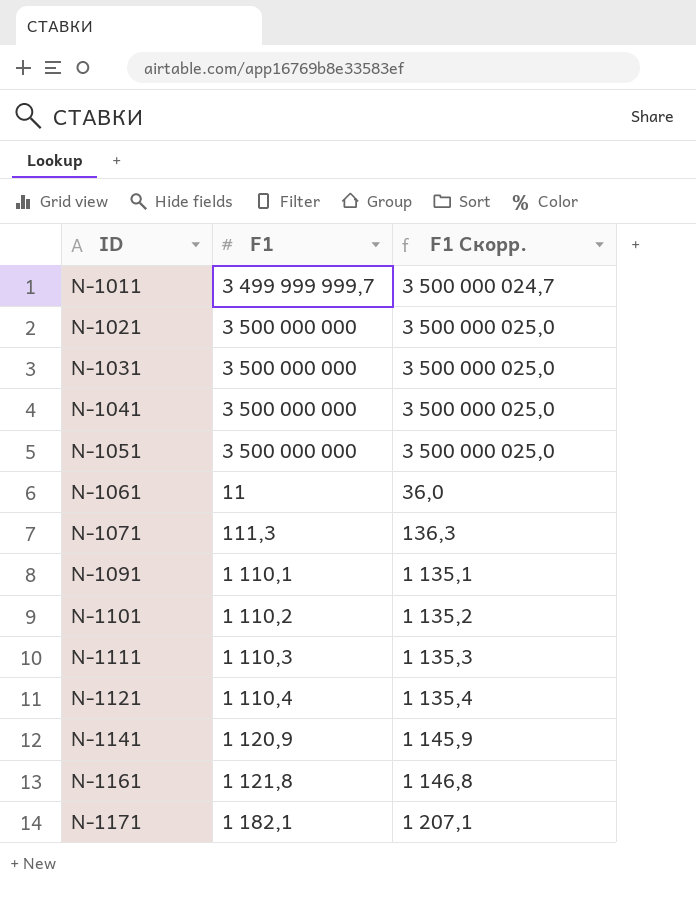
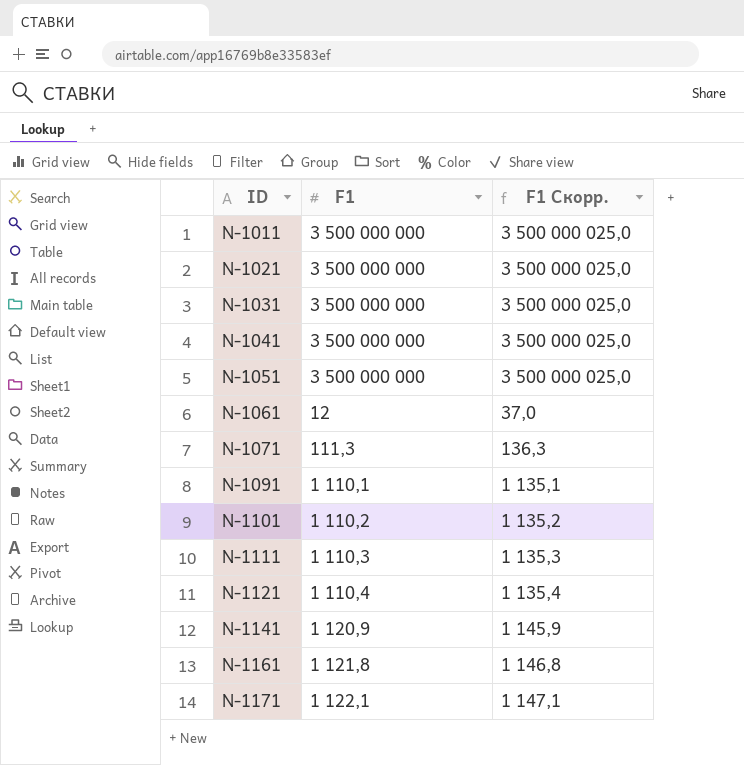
N-1011 | F1: 3 499 999 999,7 -> 3 500 000 000
N-1011 | F1 Скорр.: 3 500 000 024,7 -> 3 500 000 025,0
N-1061 | F1: 11 -> 12
N-1061 | F1 Скорр.: 36,0 -> 37,0
N-1171 | F1: 1 182,1 -> 1 122,1
N-1171 | F1 Скорр.: 1 207,1 -> 1 147,1

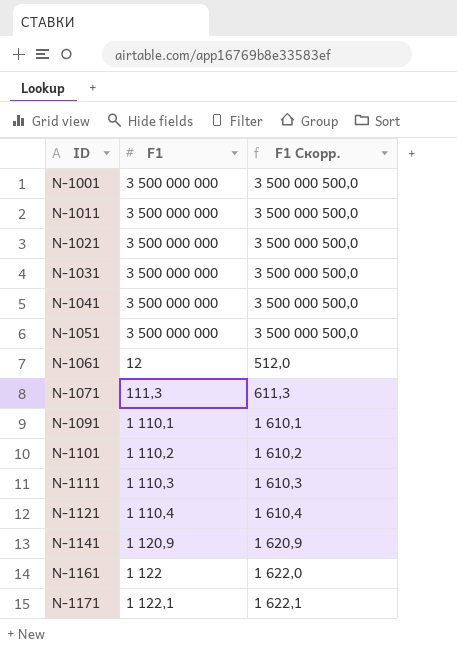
column F1 Скорр. | formula: [F1] + 25 -> [F1] + 500
row N-1001: none -> 3 500 000 000 | 3 500 000 500,0
N-1161 | F1: 1 121,8 -> 1 122

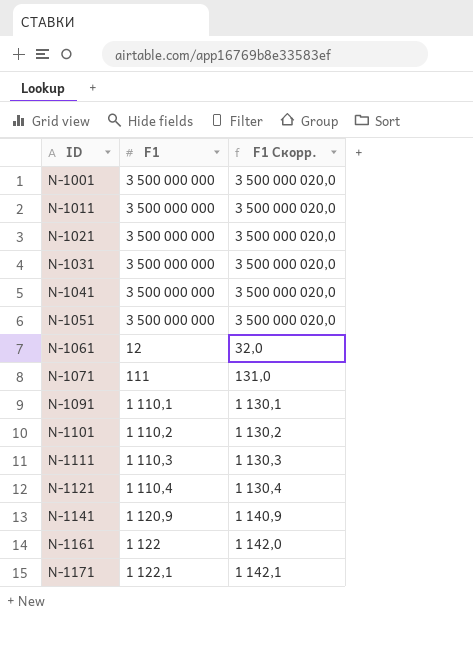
column F1 Скорр. | formula: [F1] + 500 -> [F1] + 20
N-1071 | F1: 111,3 -> 111

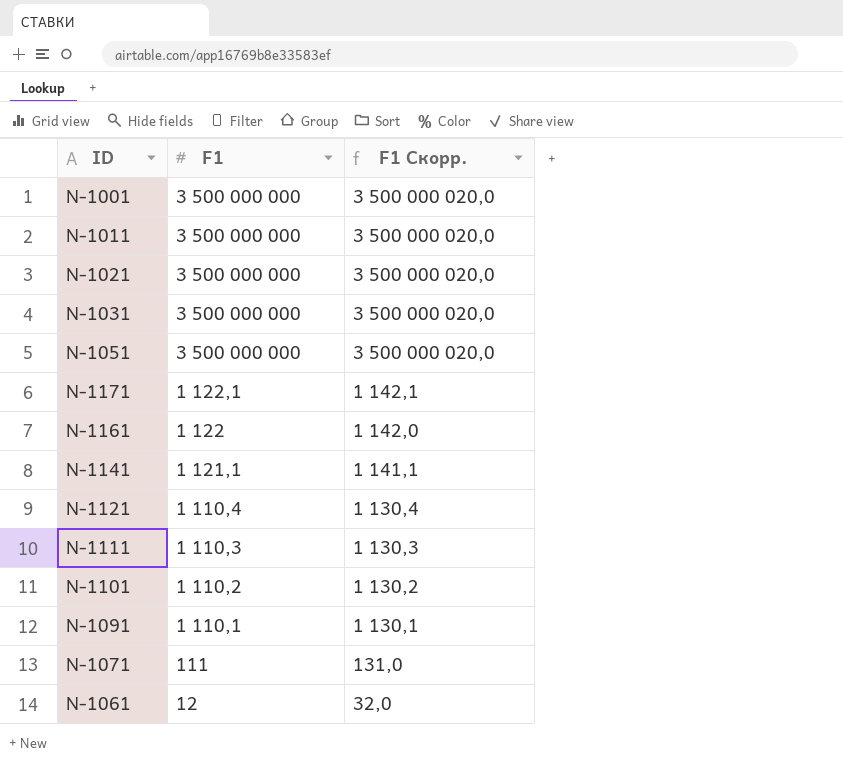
row order: ID ascending -> F1 descending
row N-1041: 3 500 000 000 | 3 500 000 020,0 -> none
N-1141 | F1: 1 120,9 -> 1 121,1
N-1141 | F1 Скорр.: 1 140,9 -> 1 141,1

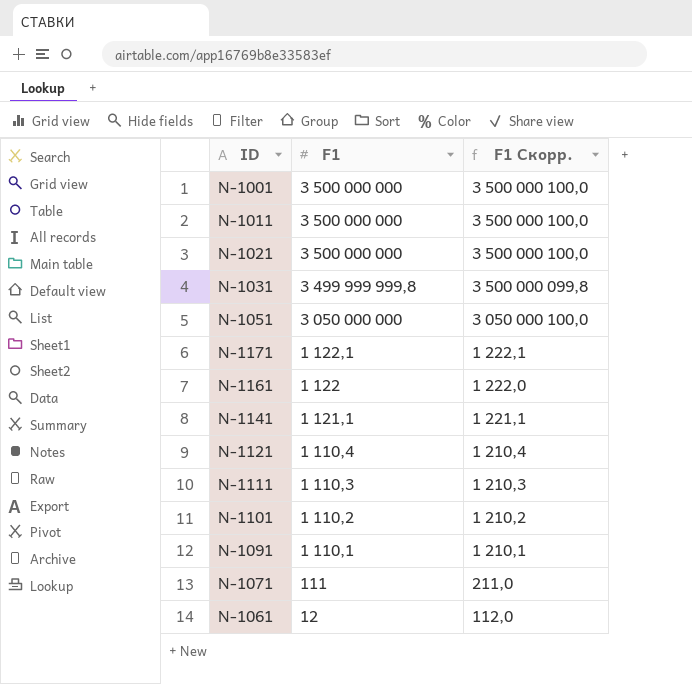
column F1 Скорр. | formula: [F1] + 20 -> [F1] + 100
N-1031 | F1: 3 500 000 000 -> 3 499 999 999,8
N-1051 | F1: 3 500 000 000 -> 3 050 000 000

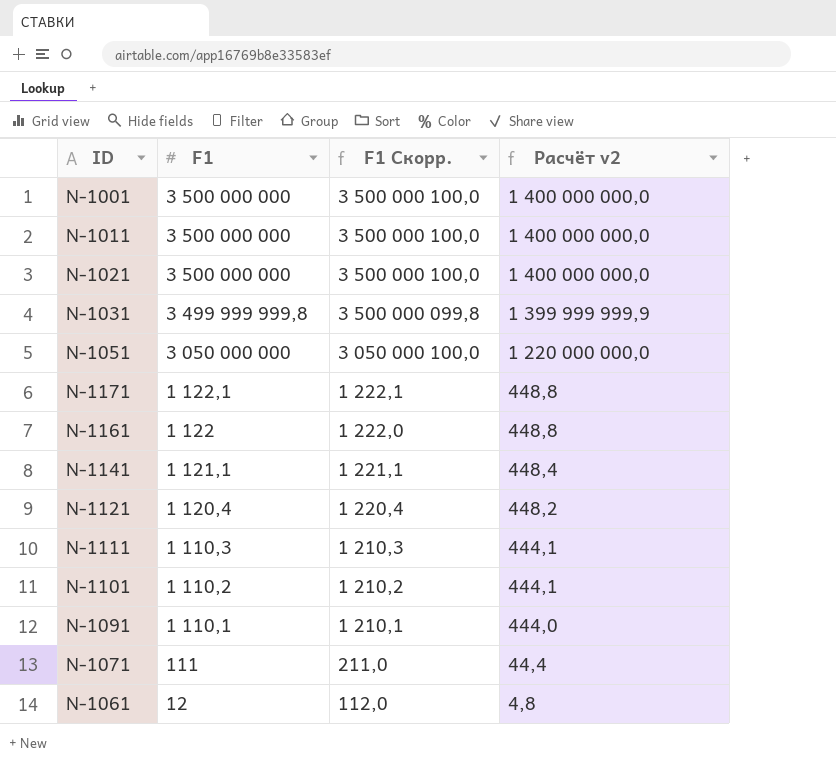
column Расчёт v2 | formula: none -> [F1] * 0,4
N-1121 | F1: 1 110,4 -> 1 120,4
N-1121 | F1 Скорр.: 1 210,4 -> 1 220,4

